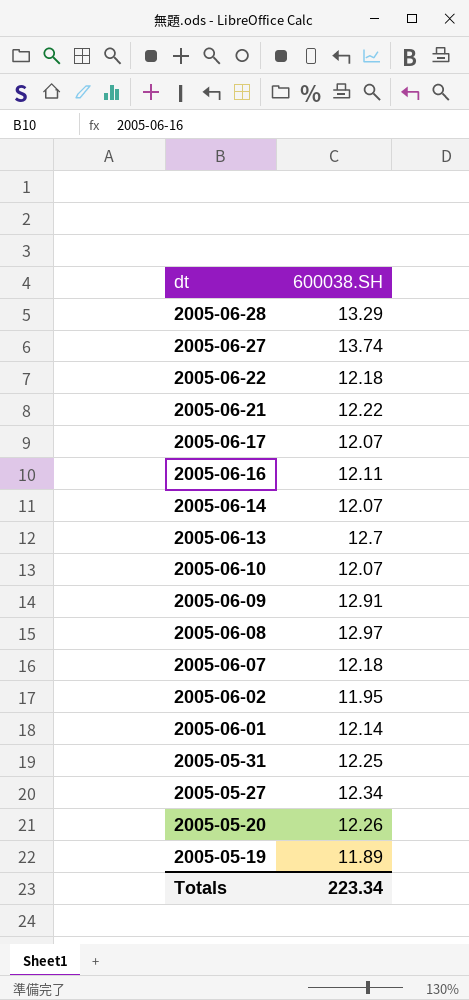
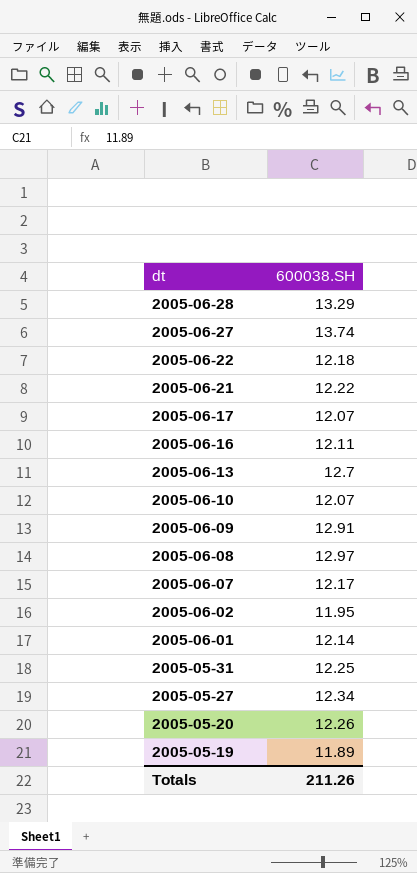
row 2005-06-14: 12.07 -> none
2005-06-07 | 600038.SH: 12.18 -> 12.17
Totals | 600038.SH: 223.34 -> 211.26

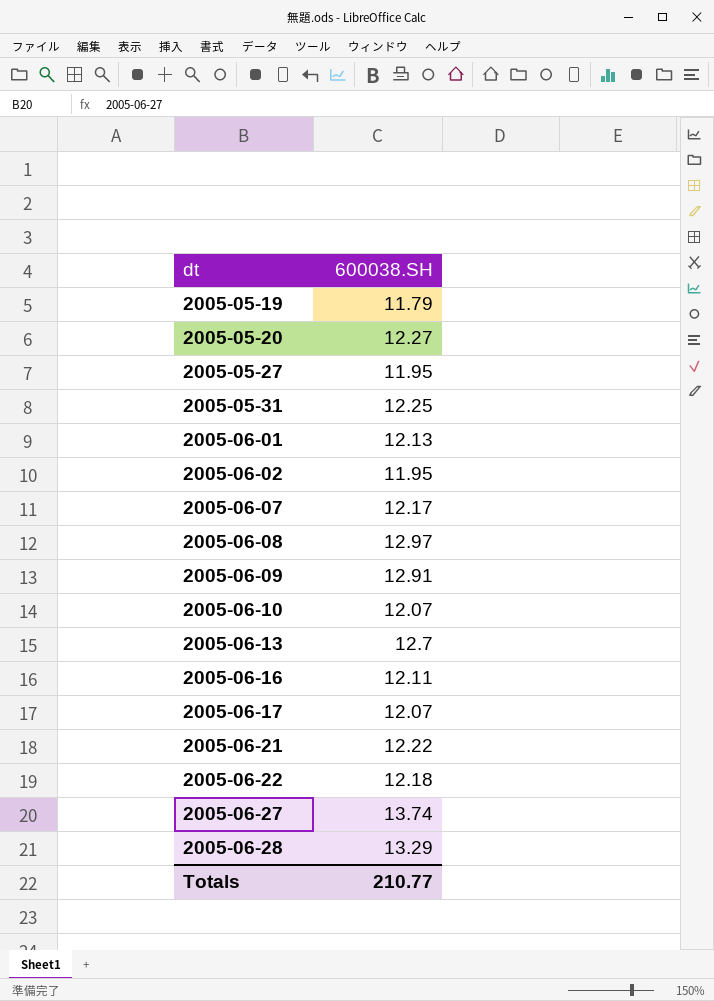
row order: dt descending -> dt ascending
2005-05-19 | 600038.SH: 11.89 -> 11.79
2005-05-20 | 600038.SH: 12.26 -> 12.27
2005-05-27 | 600038.SH: 12.34 -> 11.95
2005-06-01 | 600038.SH: 12.14 -> 12.13
Totals | 600038.SH: 211.26 -> 210.77

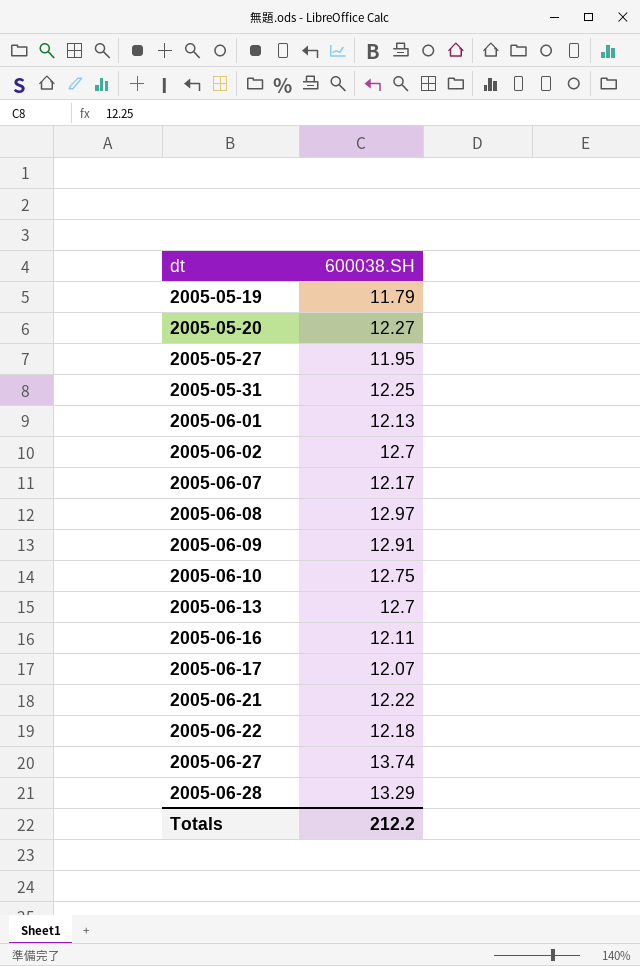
2005-06-02 | 600038.SH: 11.95 -> 12.7
2005-06-10 | 600038.SH: 12.07 -> 12.75
Totals | 600038.SH: 210.77 -> 212.2

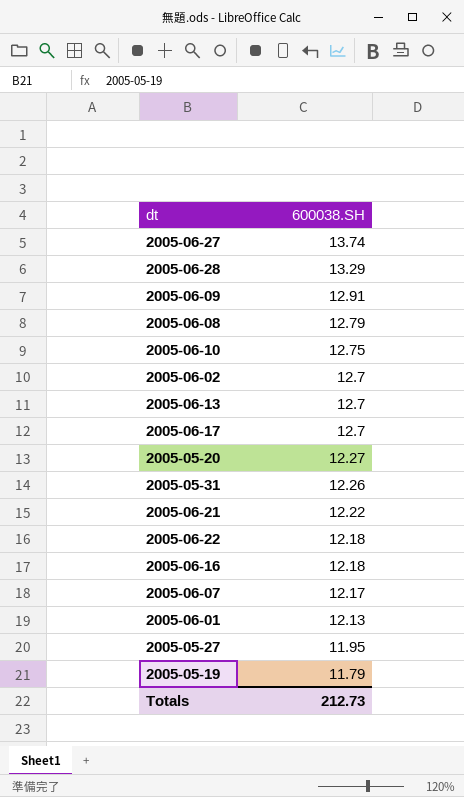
row order: dt ascending -> 600038.SH descending
2005-06-08 | 600038.SH: 12.97 -> 12.79
2005-06-17 | 600038.SH: 12.07 -> 12.7
2005-05-31 | 600038.SH: 12.25 -> 12.26
2005-06-16 | 600038.SH: 12.11 -> 12.18
Totals | 600038.SH: 212.2 -> 212.73

